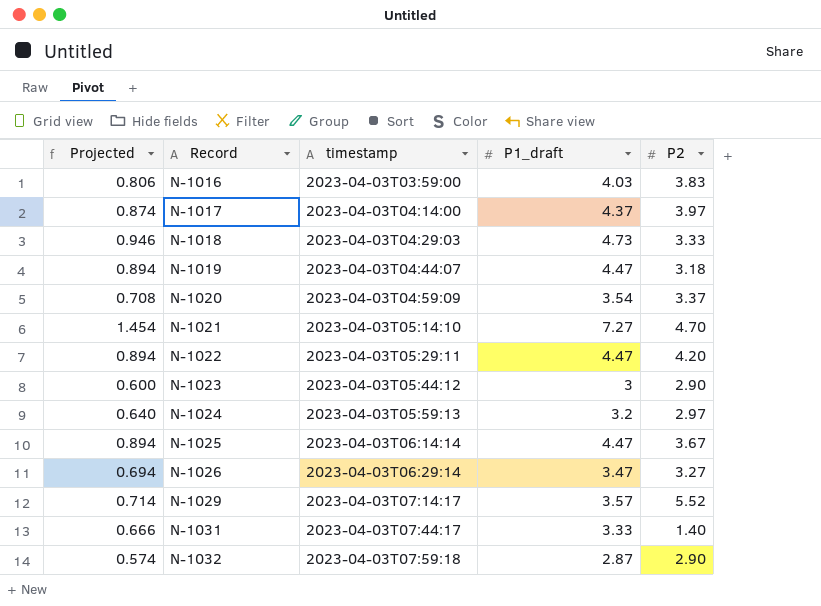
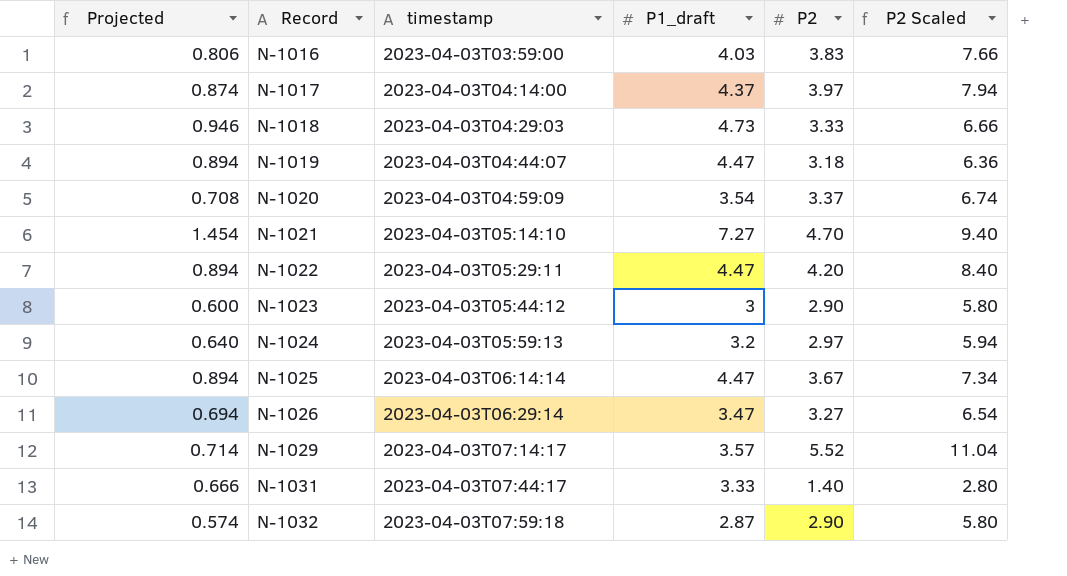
column P2 Scaled | formula: none -> [P2] * 2

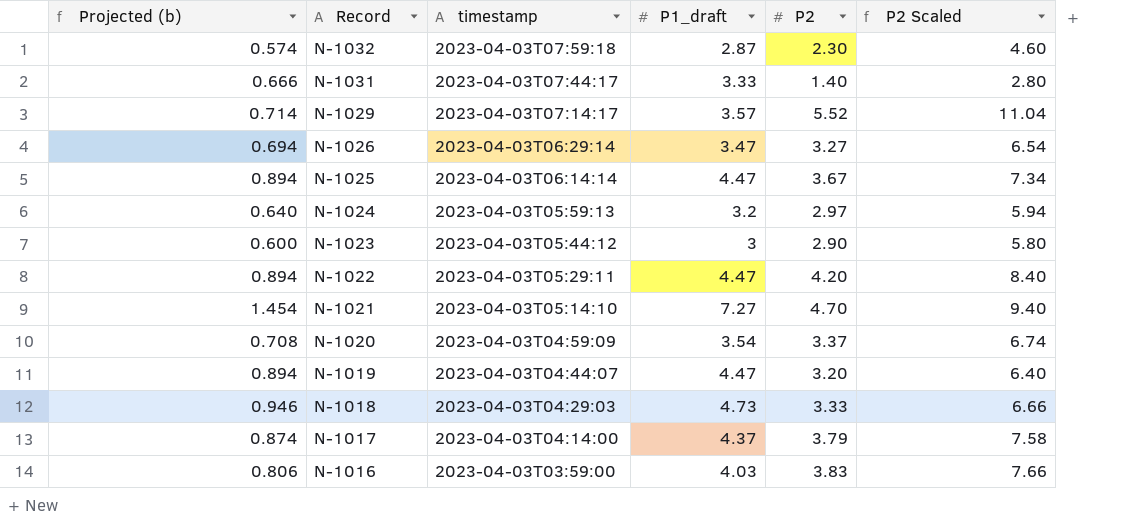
row order: Record ascending -> Record descending
column name: Projected -> Projected (b)
N-1032 | P2: 2.90 -> 2.30
N-1032 | P2 Scaled: 5.80 -> 4.60
N-1019 | P2: 3.18 -> 3.20
N-1019 | P2 Scaled: 6.36 -> 6.40
N-1017 | P2: 3.97 -> 3.79
N-1017 | P2 Scaled: 7.94 -> 7.58

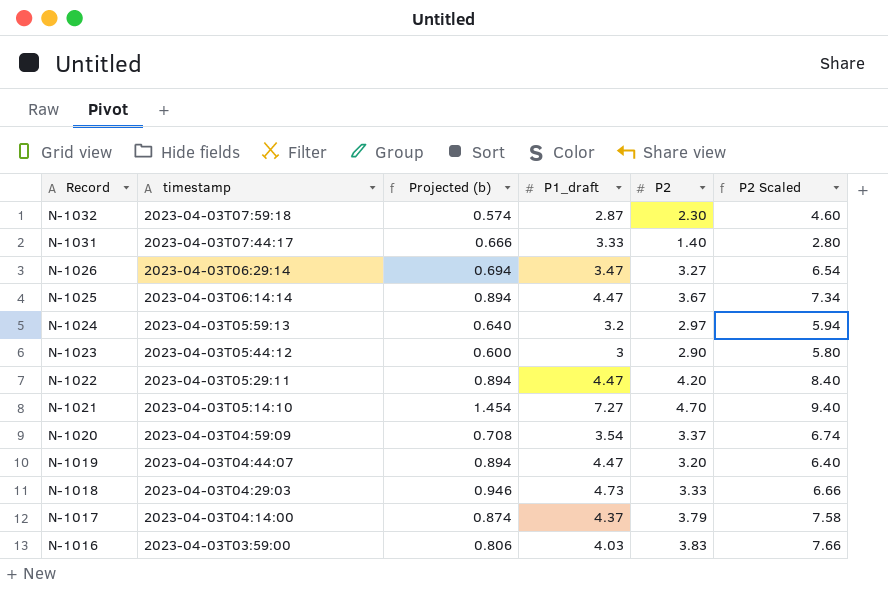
column Projected (b) | position: 1 -> 3
row N-1029: 0.714 | 2023-04-03T07:14:17 | 3.57 | 5.52 | 11.04 -> none

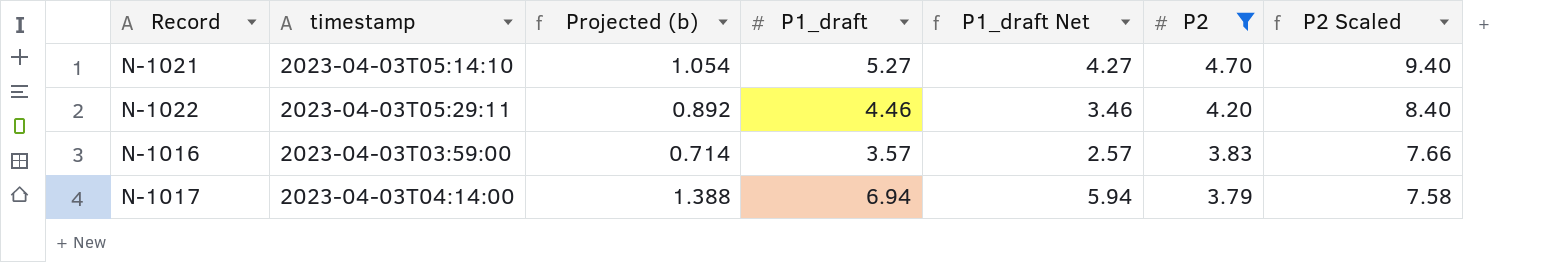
filter: none -> P2 >= 3.79
row order: Record descending -> P2 descending
column P1_draft Net | formula: none -> [P1_draft] - 1
N-1021 | Projected (b): 1.454 -> 1.054
N-1021 | P1_draft: 7.27 -> 5.27
N-1022 | Projected (b): 0.894 -> 0.892
N-1022 | P1_draft: 4.47 -> 4.46
N-1016 | Projected (b): 0.806 -> 0.714
N-1016 | P1_draft: 4.03 -> 3.57
N-1017 | Projected (b): 0.874 -> 1.388
N-1017 | P1_draft: 4.37 -> 6.94

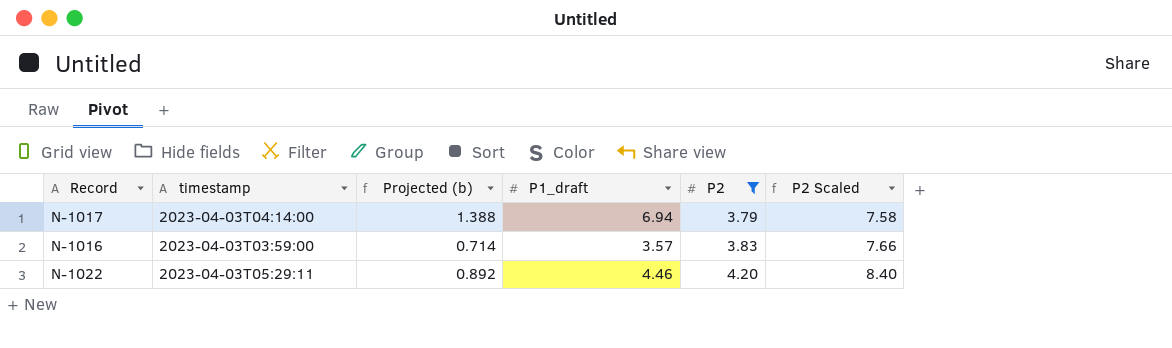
row order: P2 descending -> P2 ascending
column P1_draft Net | formula: [P1_draft] - 1 -> none
row N-1021: 2023-04-03T05:14:10 | 1.054 | 5.27 | 4.27 | 4.70 | 9.40 -> none

